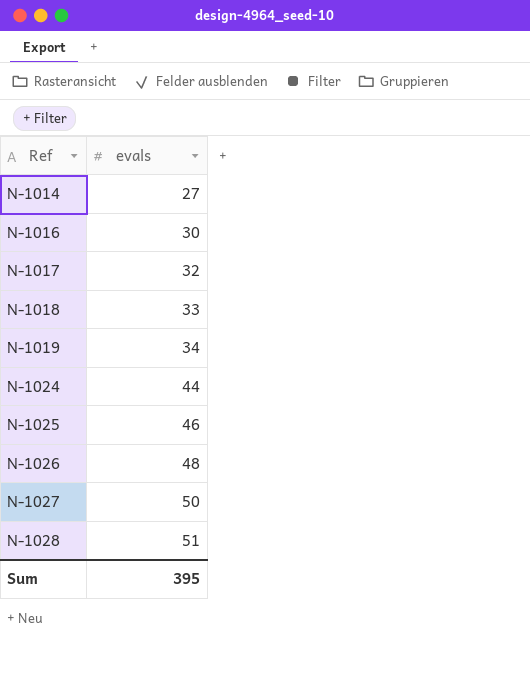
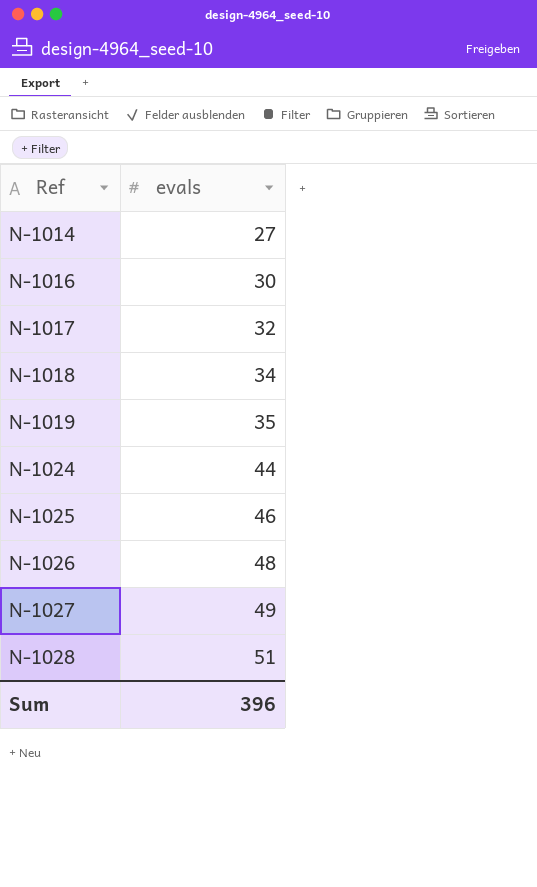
N-1018 | evals: 33 -> 34
N-1019 | evals: 34 -> 35
N-1027 | evals: 50 -> 49
Sum | evals: 395 -> 396

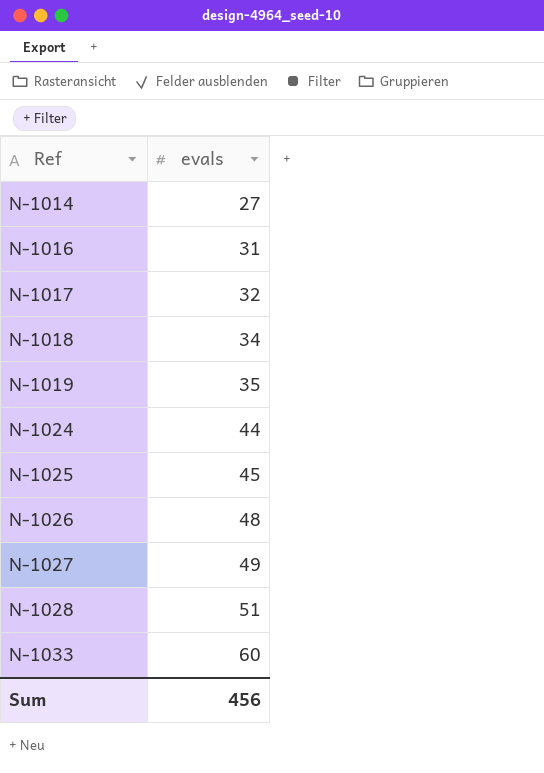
N-1016 | evals: 30 -> 31
N-1025 | evals: 46 -> 45
row N-1033: none -> 60
Sum | evals: 396 -> 456

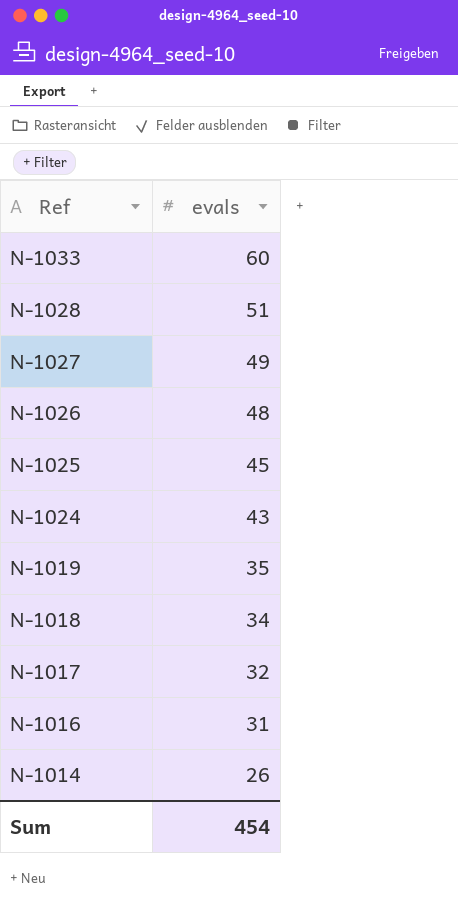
row order: Ref ascending -> Ref descending
N-1024 | evals: 44 -> 43
N-1014 | evals: 27 -> 26
Sum | evals: 456 -> 454

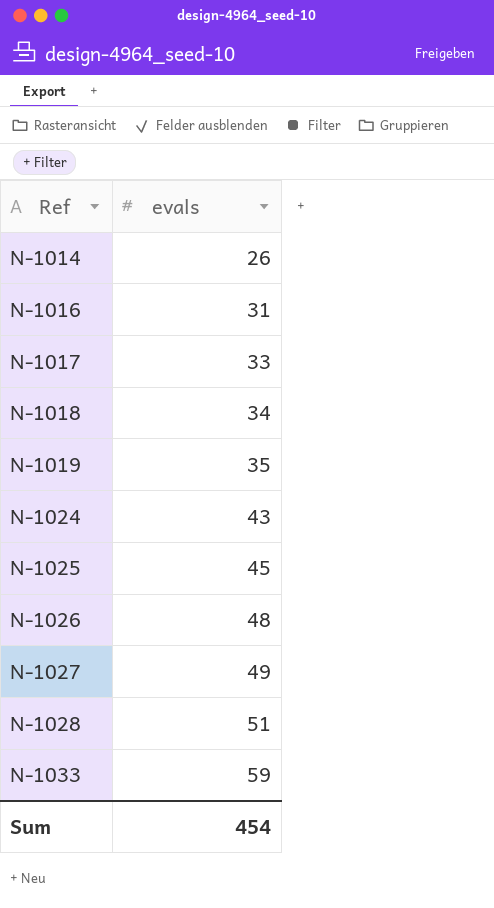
row order: Ref descending -> Ref ascending
N-1017 | evals: 32 -> 33
N-1033 | evals: 60 -> 59

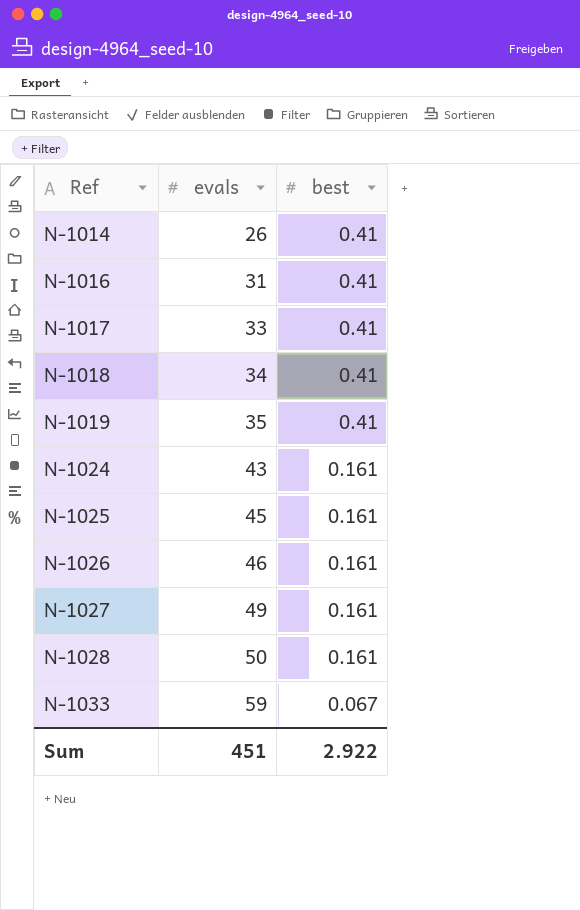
column best | position: none -> 3
N-1026 | evals: 48 -> 46
N-1028 | evals: 51 -> 50
Sum | evals: 454 -> 451

